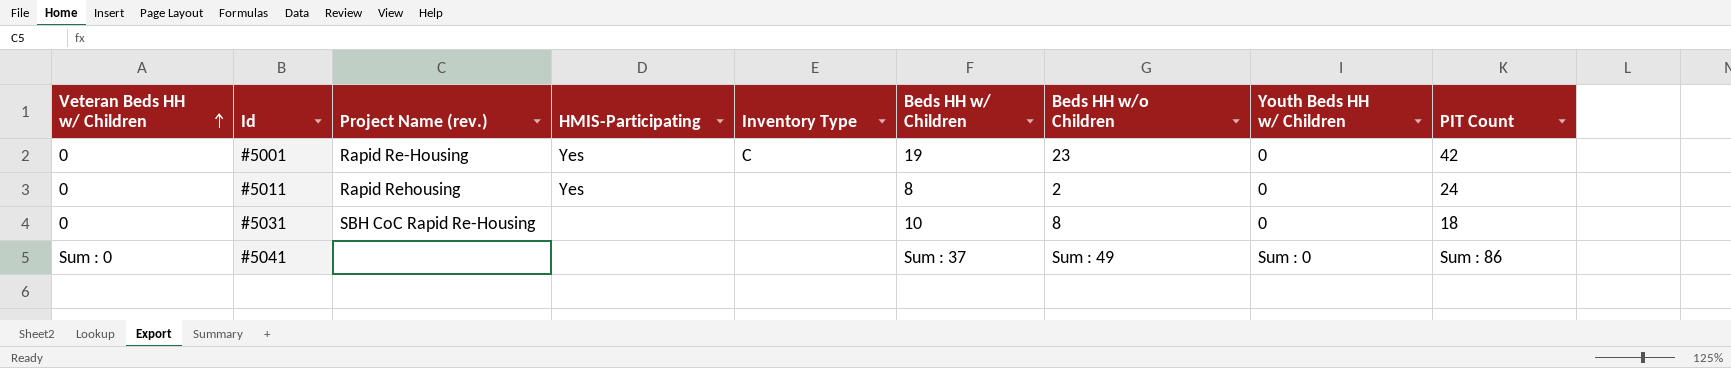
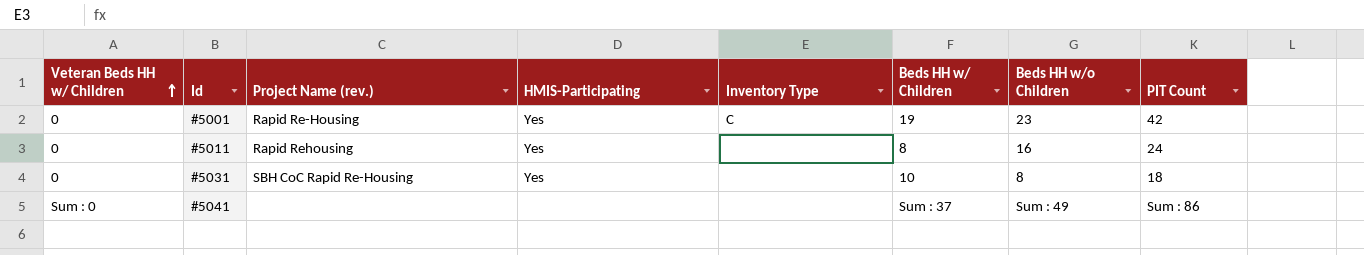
column Youth Beds HH w/ Children | position: 8 -> none
#5011 | Beds HH w/o Children: 2 -> 16
#5031 | HMIS-Participating: none -> Yes

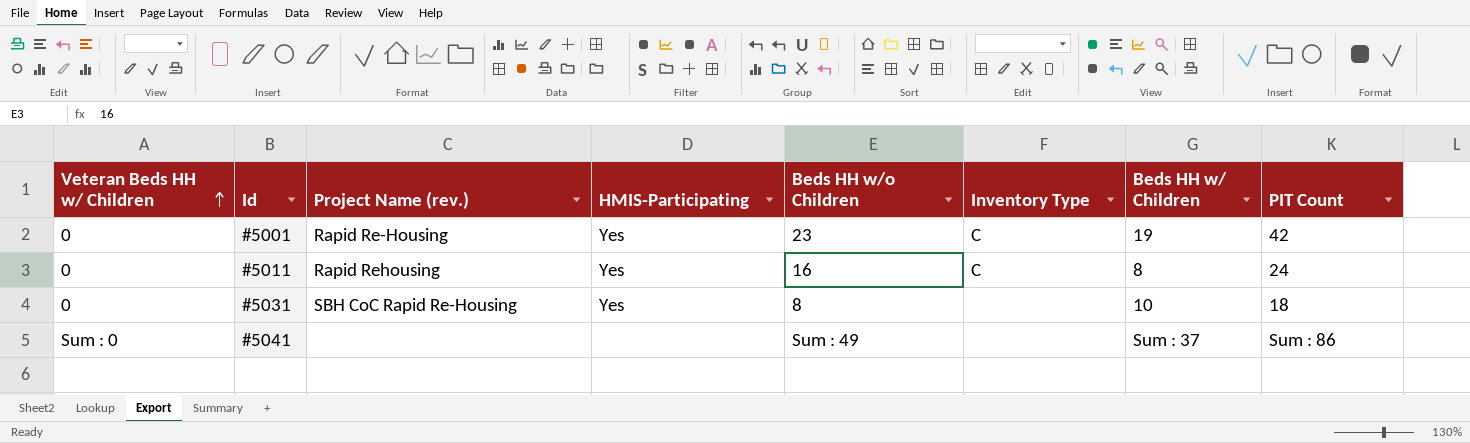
column Beds HH w/o Children | position: 7 -> 5
#5011 | Inventory Type: none -> C

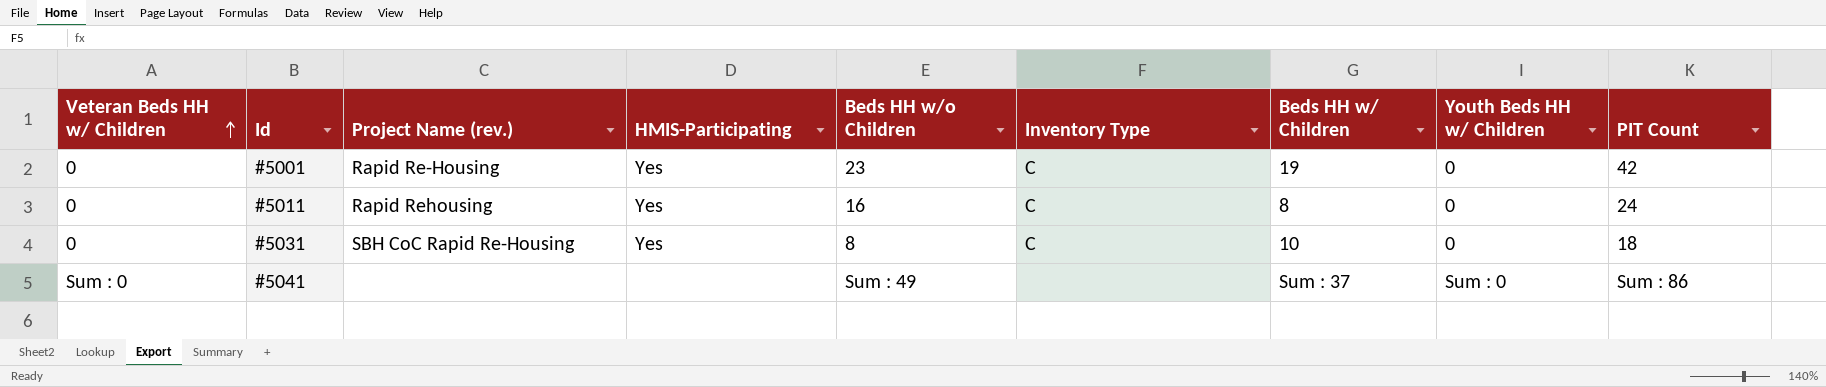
column Youth Beds HH w/ Children | position: none -> 8
#5031 | Inventory Type: none -> C

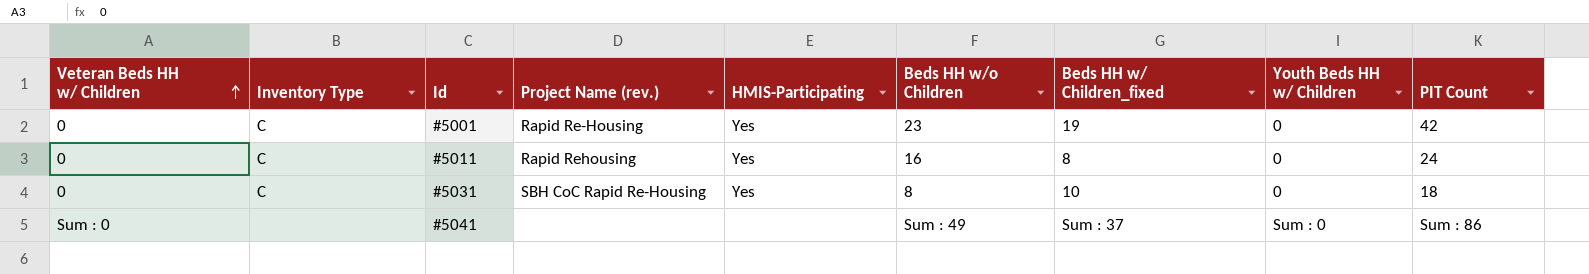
column Inventory Type | position: 6 -> 2
column name: Beds HH w/ Children -> Beds HH w/ Children_fixed

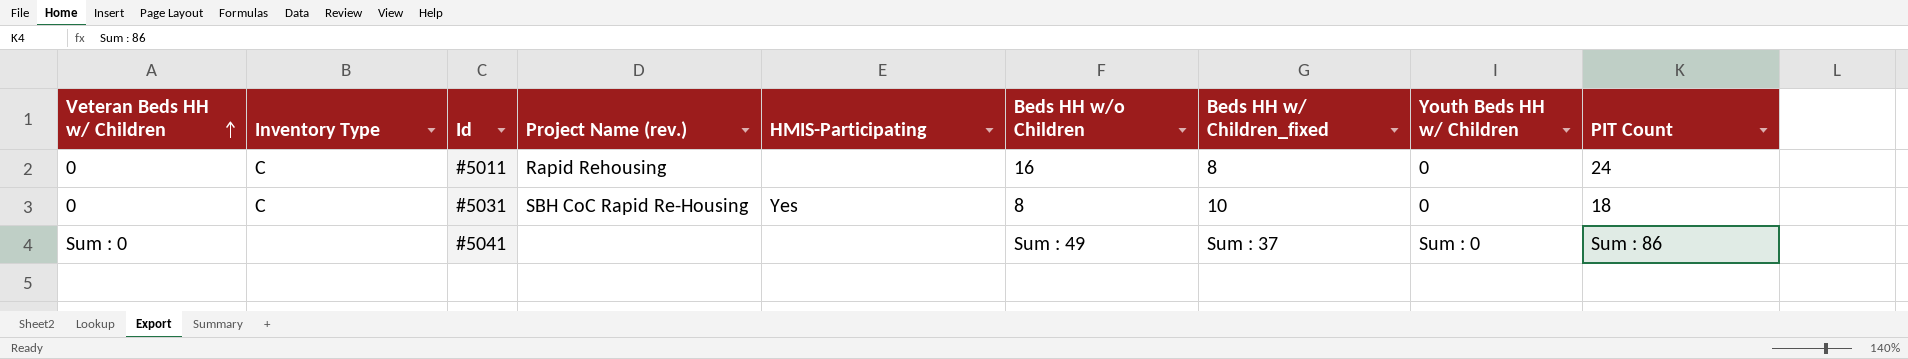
row #5001: 0 | C | Rapid Re-Housing | Yes | 23 | 19 | 0 | 42 -> none
#5011 | HMIS-Participating: Yes -> none

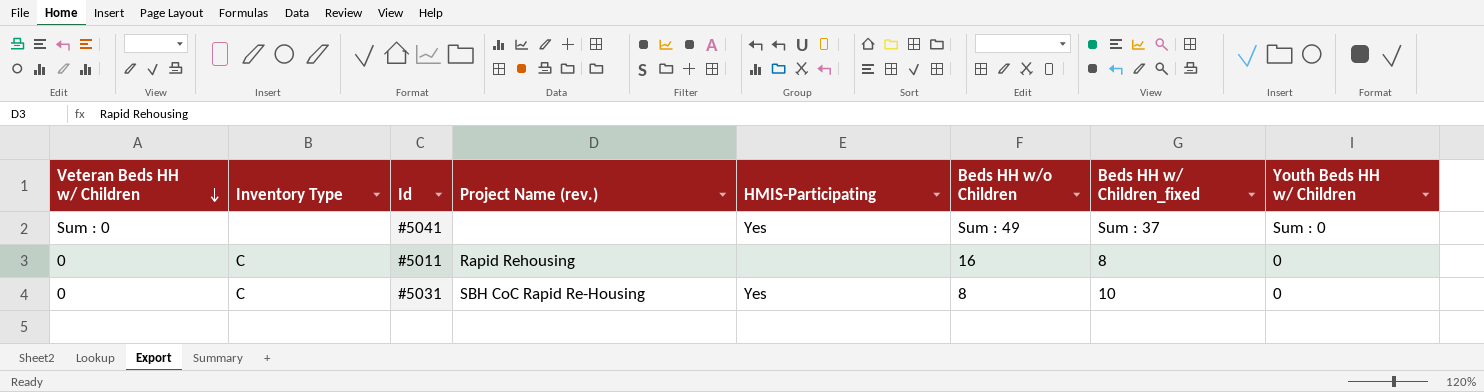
row order: Veteran Beds HH w/ Children ascending -> Veteran Beds HH w/ Children descending
column PIT Count | position: 9 -> none
#5041 | HMIS-Participating: none -> Yes

